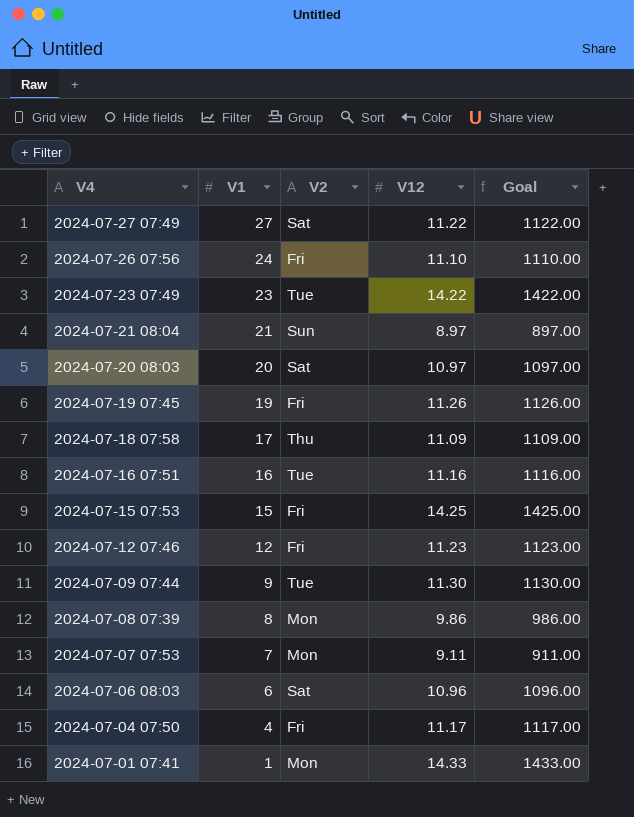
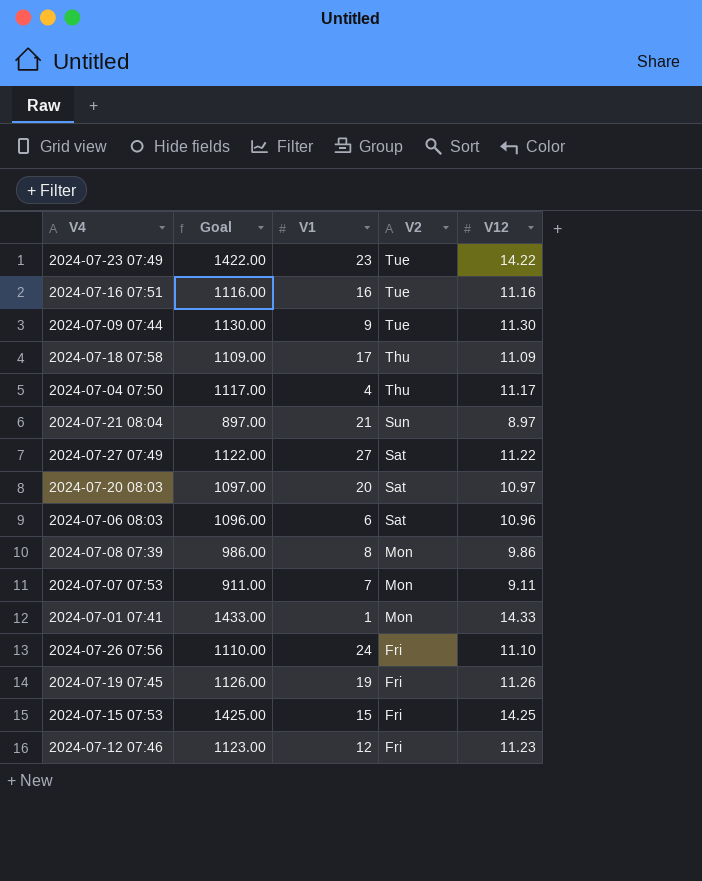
row order: V4 descending -> V2 descending
column Goal | position: 5 -> 2
2024-07-04 07:50 | V2: Fri -> Thu

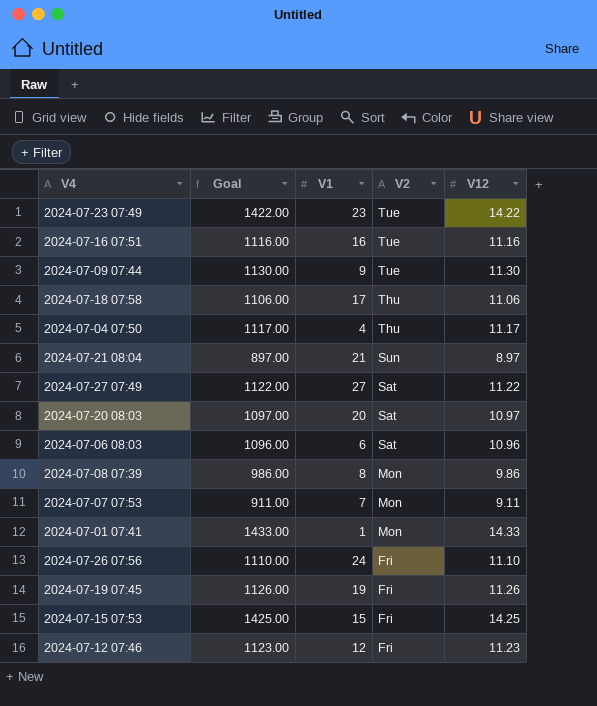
2024-07-18 07:58 | Goal: 1109.00 -> 1106.00
2024-07-18 07:58 | V12: 11.09 -> 11.06

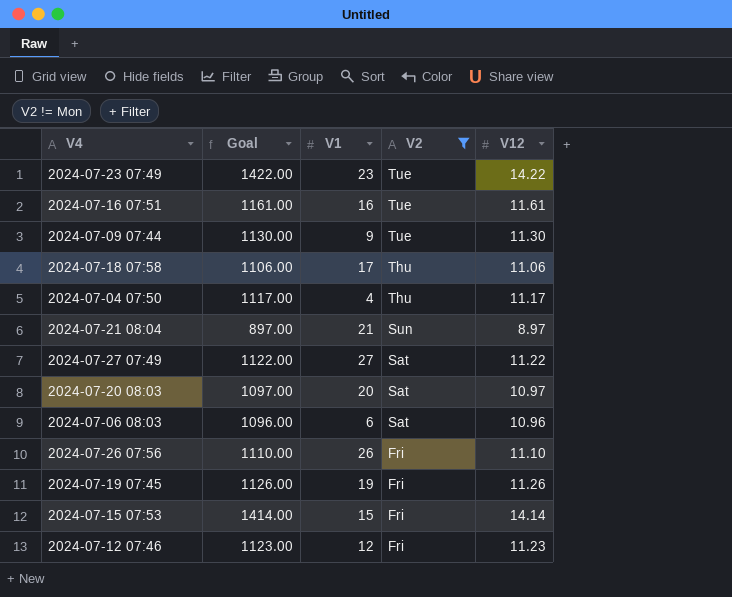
filter: none -> V2 != Mon
2024-07-16 07:51 | Goal: 1116.00 -> 1161.00
2024-07-16 07:51 | V12: 11.16 -> 11.61
2024-07-26 07:56 | V1: 24 -> 26
2024-07-15 07:53 | Goal: 1425.00 -> 1414.00
2024-07-15 07:53 | V12: 14.25 -> 14.14

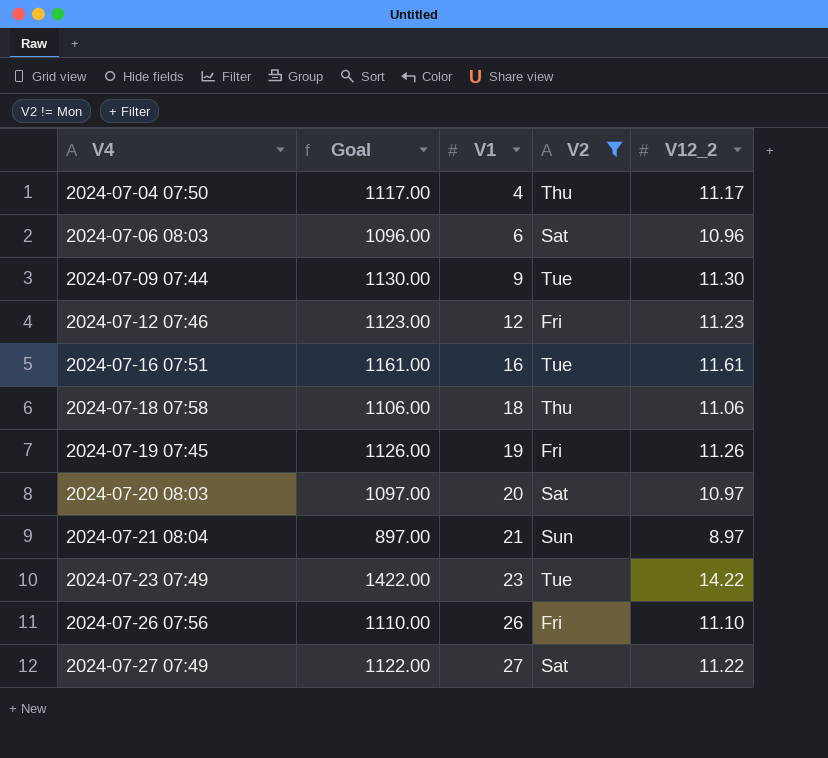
row order: V2 descending -> V4 ascending
column name: V12 -> V12_2
row 2024-07-15 07:53: 1414.00 | 15 | Fri | 14.14 -> none
2024-07-18 07:58 | V1: 17 -> 18

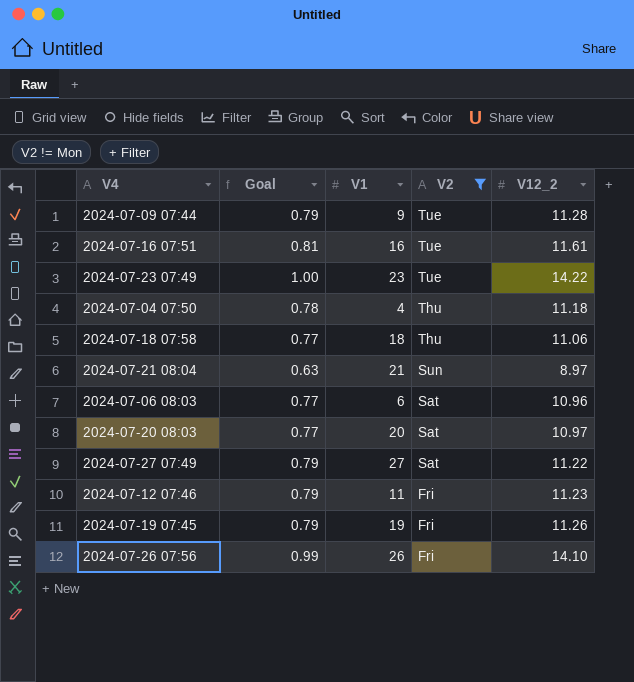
row order: V4 ascending -> V2 descending
column Goal | formula: [V12_2] * 100 -> [V12_2] * 0.07
2024-07-09 07:44 | V12_2: 11.30 -> 11.28
2024-07-04 07:50 | V12_2: 11.17 -> 11.18
2024-07-12 07:46 | V1: 12 -> 11
2024-07-26 07:56 | V12_2: 11.10 -> 14.10

